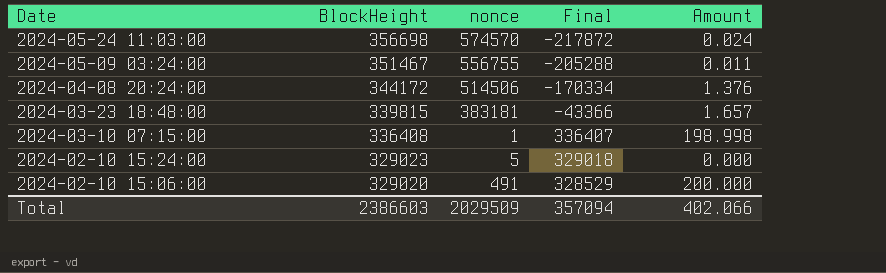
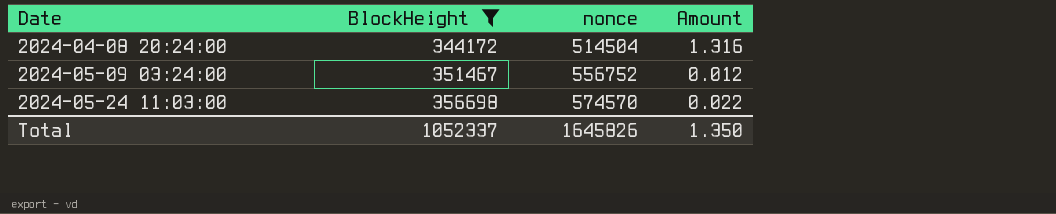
filter: none -> BlockHeight >= 344172
row order: Date descending -> Date ascending
column Final | formula: [BlockHeight] - [nonce] -> none
2024-04-08 20:24:00 | nonce: 514506 -> 514504
2024-04-08 20:24:00 | Amount: 1.376 -> 1.316
2024-05-09 03:24:00 | nonce: 556755 -> 556752
2024-05-09 03:24:00 | Amount: 0.011 -> 0.012
2024-05-24 11:03:00 | Amount: 0.024 -> 0.022
Total | BlockHeight: 2386603 -> 1052337
Total | nonce: 2029509 -> 1645826
Total | Amount: 402.066 -> 1.350

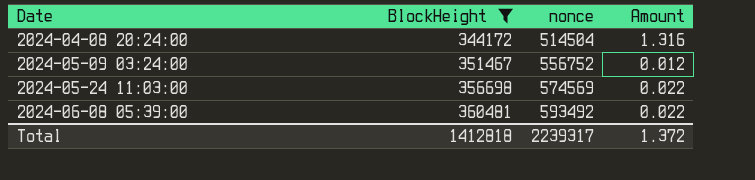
2024-05-24 11:03:00 | nonce: 574570 -> 574569
row 2024-06-08 05:39:00: none -> 360481 | 593492 | 0.022
Total | BlockHeight: 1052337 -> 1412818
Total | nonce: 1645826 -> 2239317
Total | Amount: 1.350 -> 1.372

